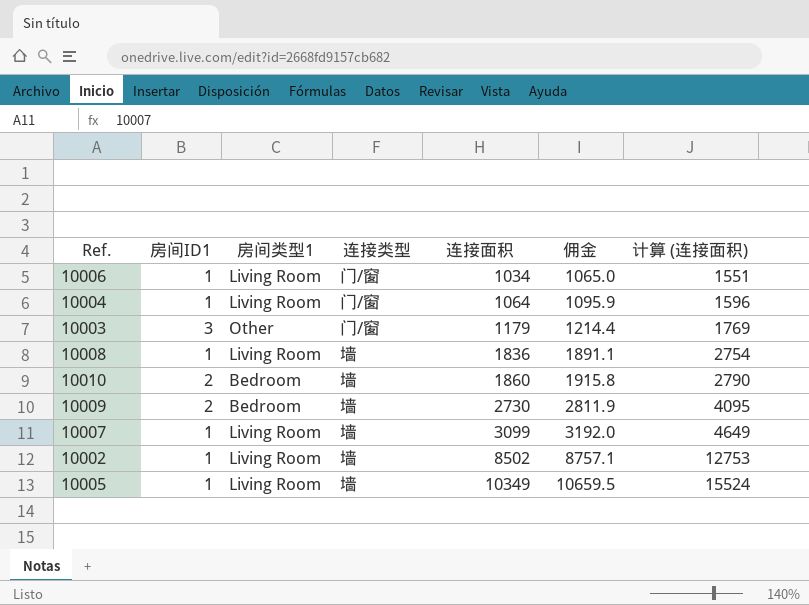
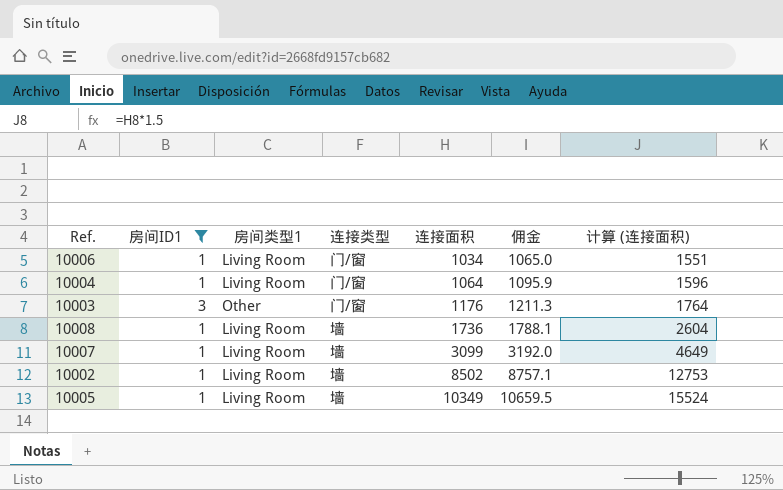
filter: none -> 房间ID1 != 2
10003 | 连接面积: 1179 -> 1176
10003 | 佣金: 1214.4 -> 1211.3
10003 | 计算 (连接面积): 1769 -> 1764
10008 | 连接面积: 1836 -> 1736
10008 | 佣金: 1891.1 -> 1788.1
10008 | 计算 (连接面积): 2754 -> 2604

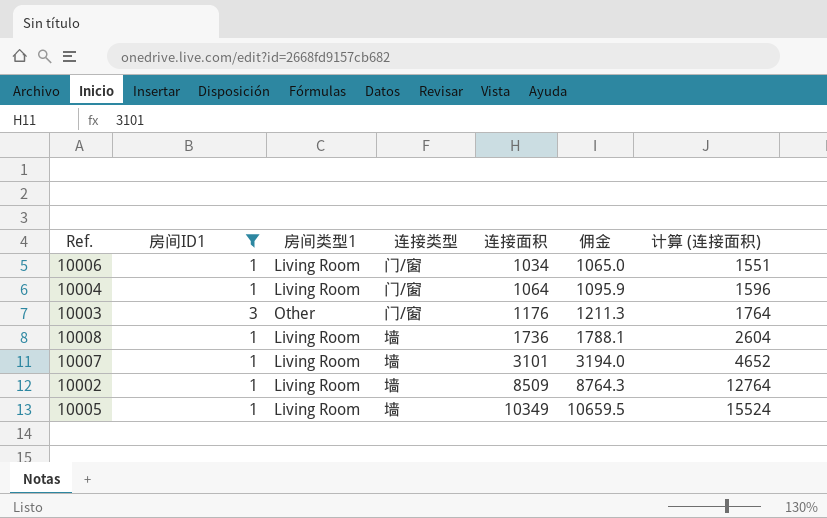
10007 | 连接面积: 3099 -> 3101
10007 | 佣金: 3192.0 -> 3194.0
10007 | 计算 (连接面积): 4649 -> 4652
10002 | 连接面积: 8502 -> 8509
10002 | 佣金: 8757.1 -> 8764.3
10002 | 计算 (连接面积): 12753 -> 12764

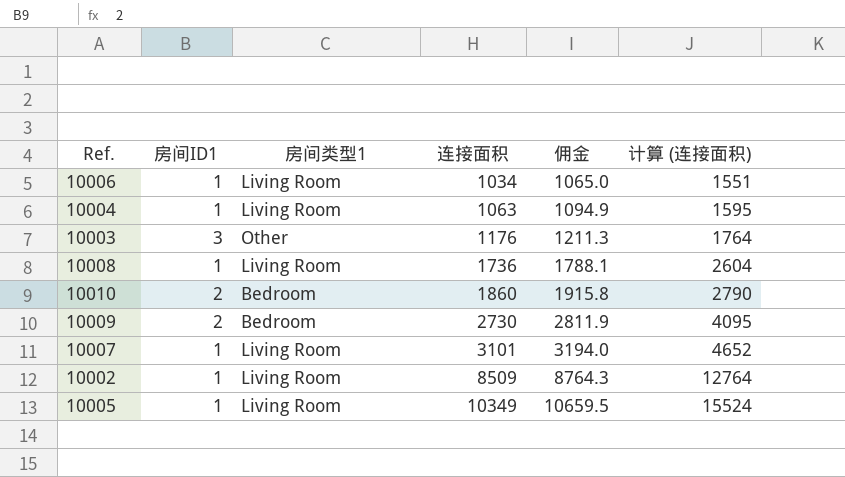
filter: 房间ID1 != 2 -> none
column 连接类型 | position: 4 -> none
10004 | 连接面积: 1064 -> 1063
10004 | 佣金: 1095.9 -> 1094.9
10004 | 计算 (连接面积): 1596 -> 1595

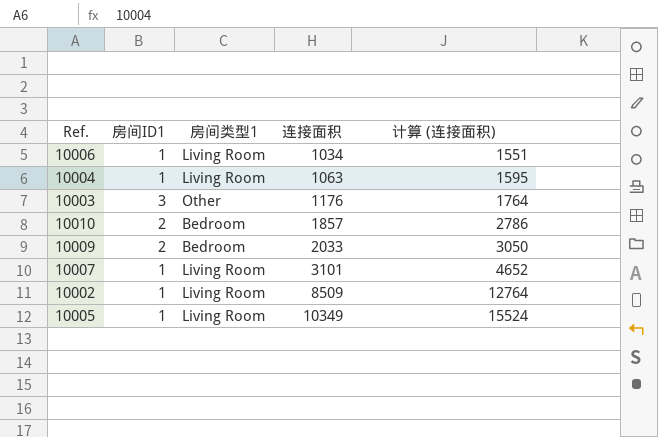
column 佣金 | formula: [连接面积] * 1.03 -> none
row 10008: 1 | Living Room | 1736 | 1788.1 | 2604 -> none
10010 | 连接面积: 1860 -> 1857
10010 | 计算 (连接面积): 2790 -> 2786
10009 | 连接面积: 2730 -> 2033
10009 | 计算 (连接面积): 4095 -> 3050

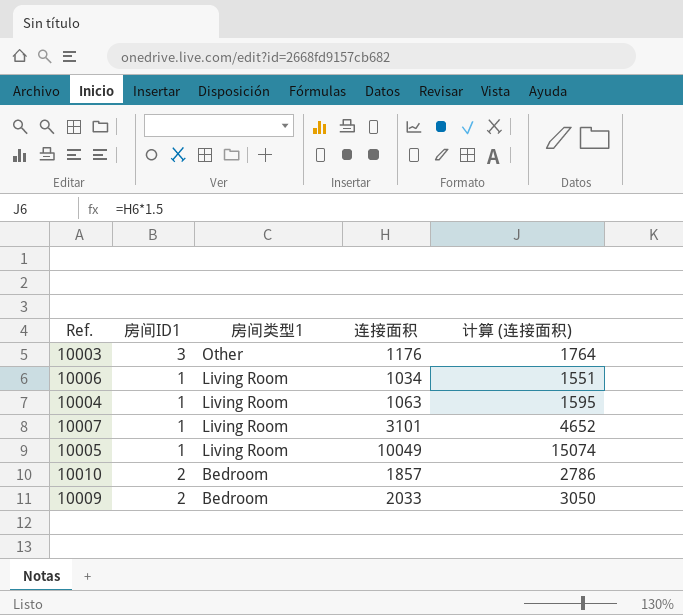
row order: 连接面积 ascending -> 房间类型1 descending
row 10002: 1 | Living Room | 8509 | 12764 -> none
10005 | 连接面积: 10349 -> 10049
10005 | 计算 (连接面积): 15524 -> 15074

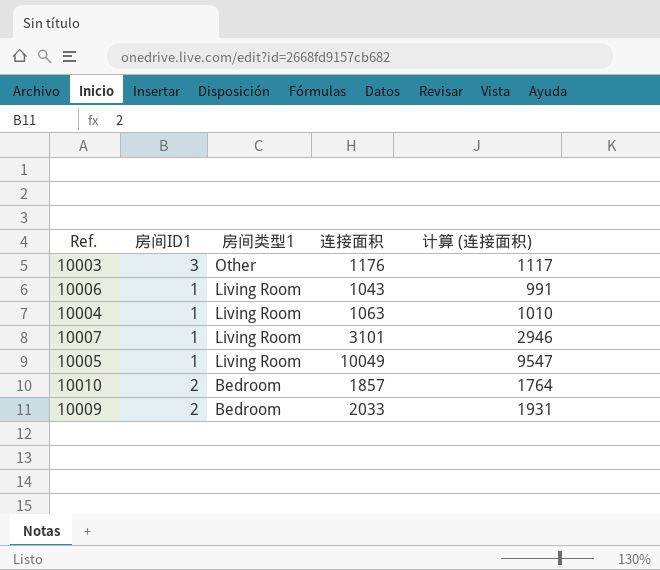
column 计算 (连接面积) | formula: [连接面积] * 1.5 -> [连接面积] * 0.95
10006 | 连接面积: 1034 -> 1043

